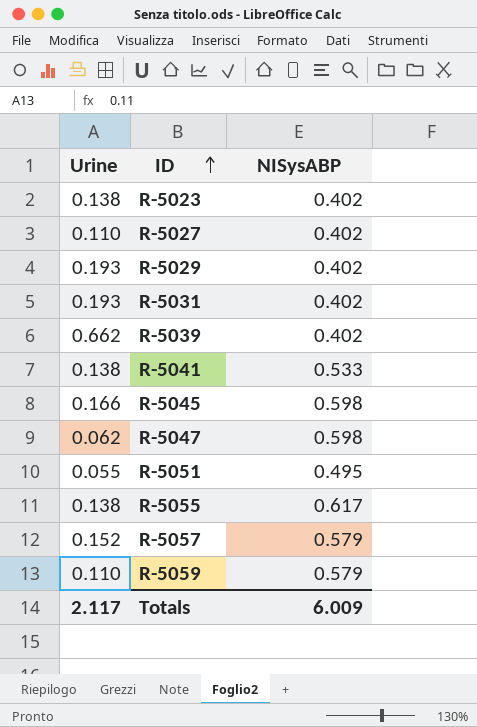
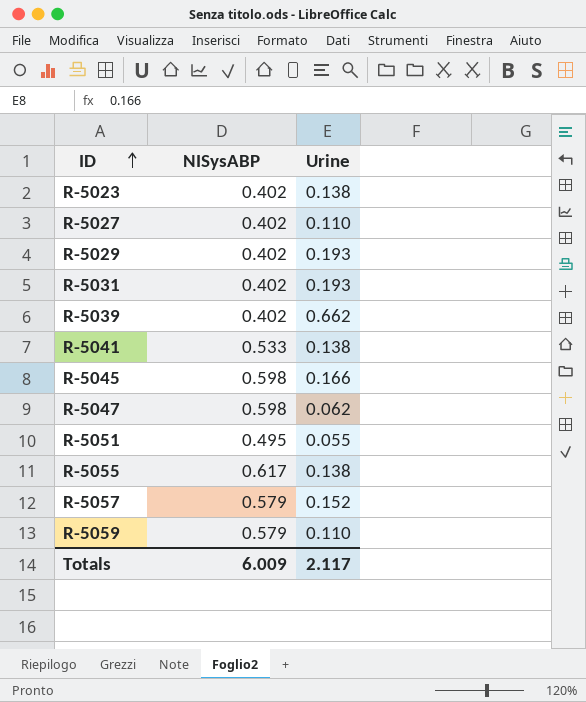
column Urine | position: 1 -> 3

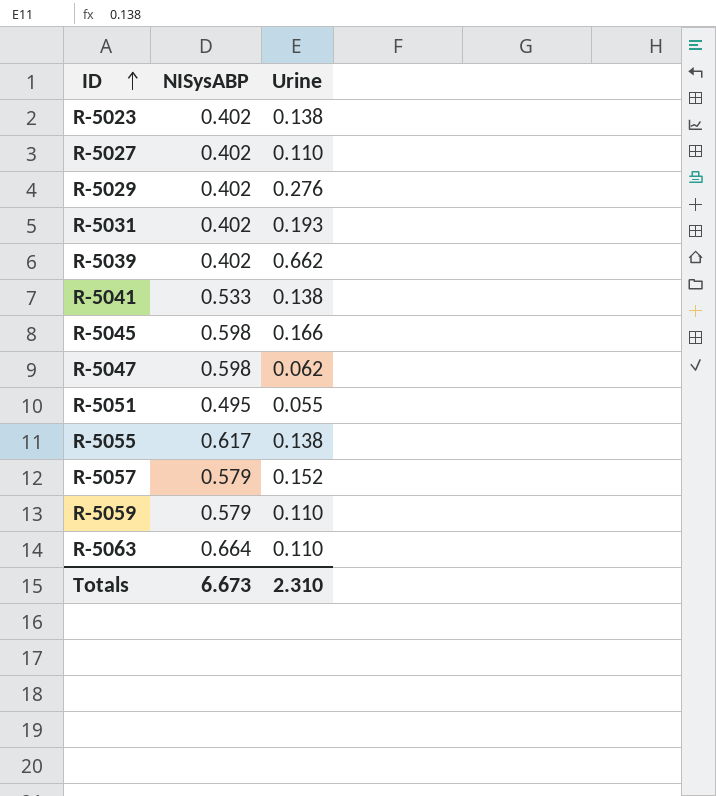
R-5029 | Urine: 0.193 -> 0.276
row R-5063: none -> 0.664 | 0.110
Totals | NISysABP: 6.009 -> 6.673
Totals | Urine: 2.117 -> 2.310

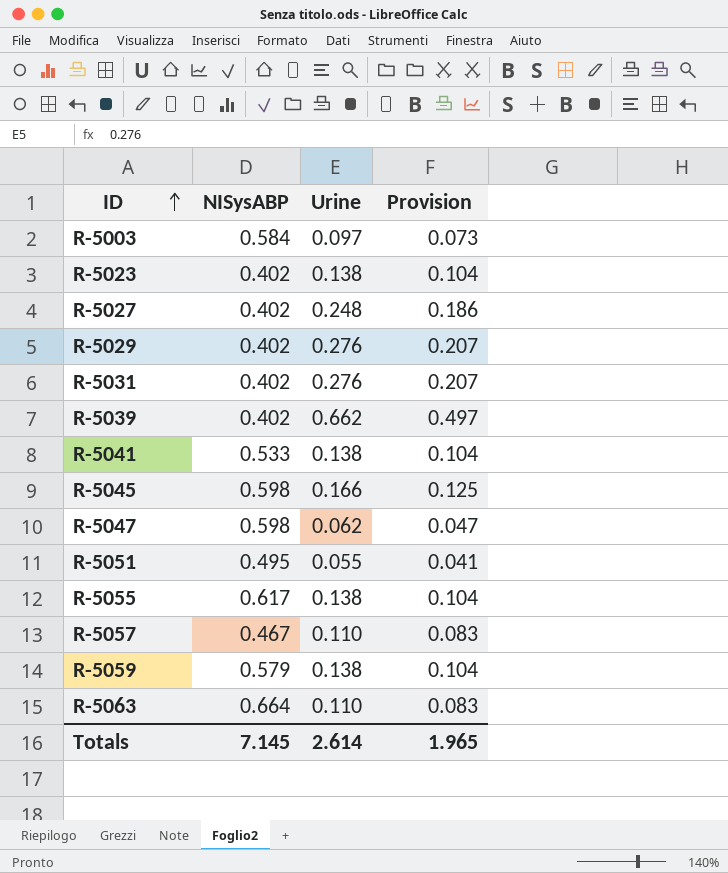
column Provision | formula: none -> [Urine] * 0.75
row R-5003: none -> 0.584 | 0.097 | 0.073
R-5027 | Urine: 0.110 -> 0.248
R-5031 | Urine: 0.193 -> 0.276
R-5057 | NISysABP: 0.579 -> 0.467
R-5057 | Urine: 0.152 -> 0.110
R-5059 | Urine: 0.110 -> 0.138
Totals | NISysABP: 6.673 -> 7.145
Totals | Urine: 2.310 -> 2.614

